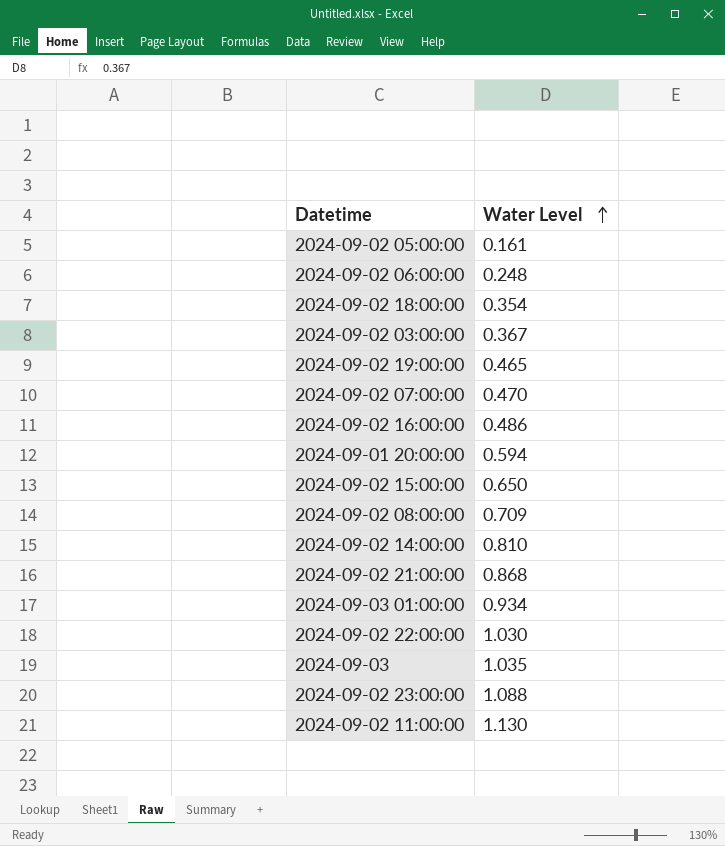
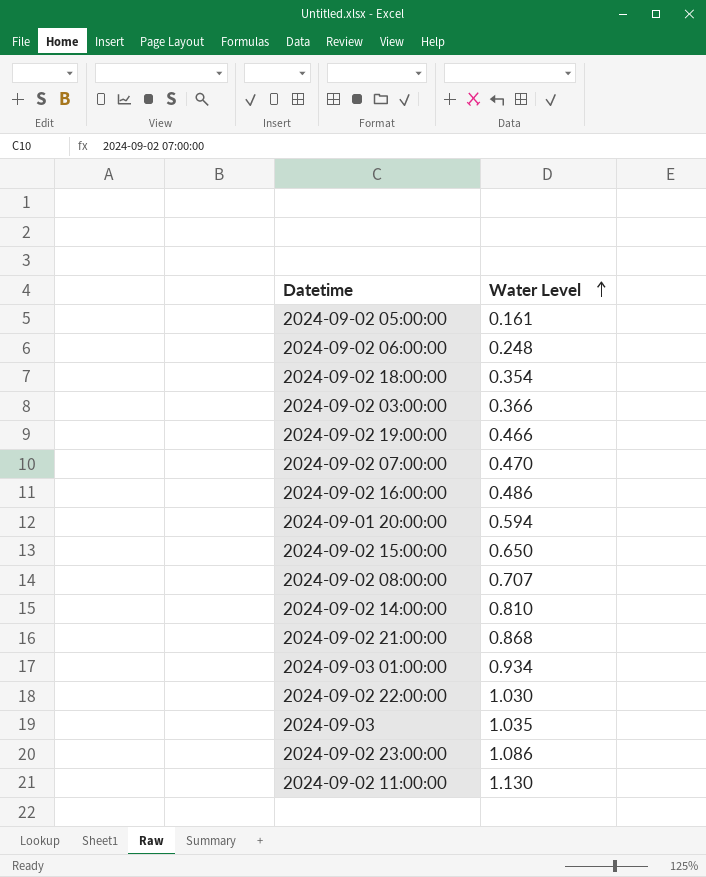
2024-09-02 03:00:00 | Water Level: 0.367 -> 0.366
2024-09-02 19:00:00 | Water Level: 0.465 -> 0.466
2024-09-02 08:00:00 | Water Level: 0.709 -> 0.707
2024-09-02 23:00:00 | Water Level: 1.088 -> 1.086

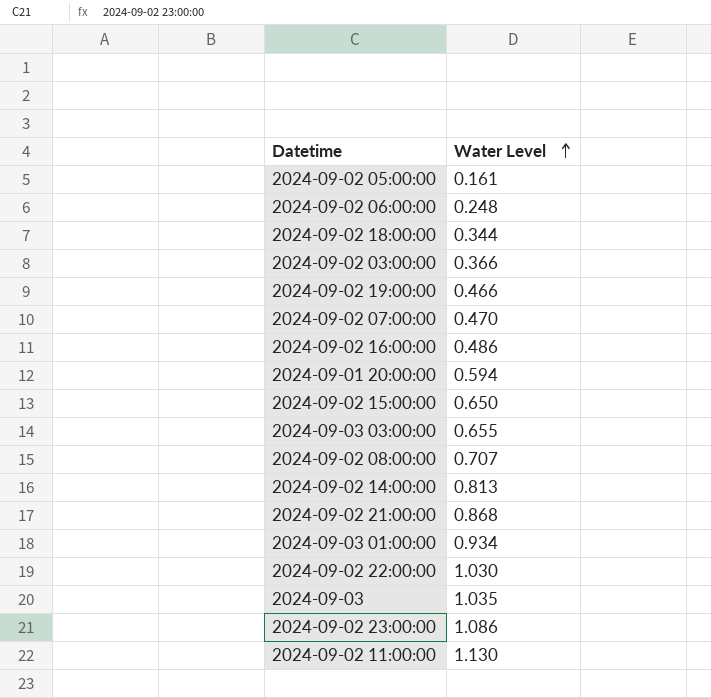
2024-09-02 18:00:00 | Water Level: 0.354 -> 0.344
row 2024-09-03 03:00:00: none -> 0.655
2024-09-02 14:00:00 | Water Level: 0.810 -> 0.813

